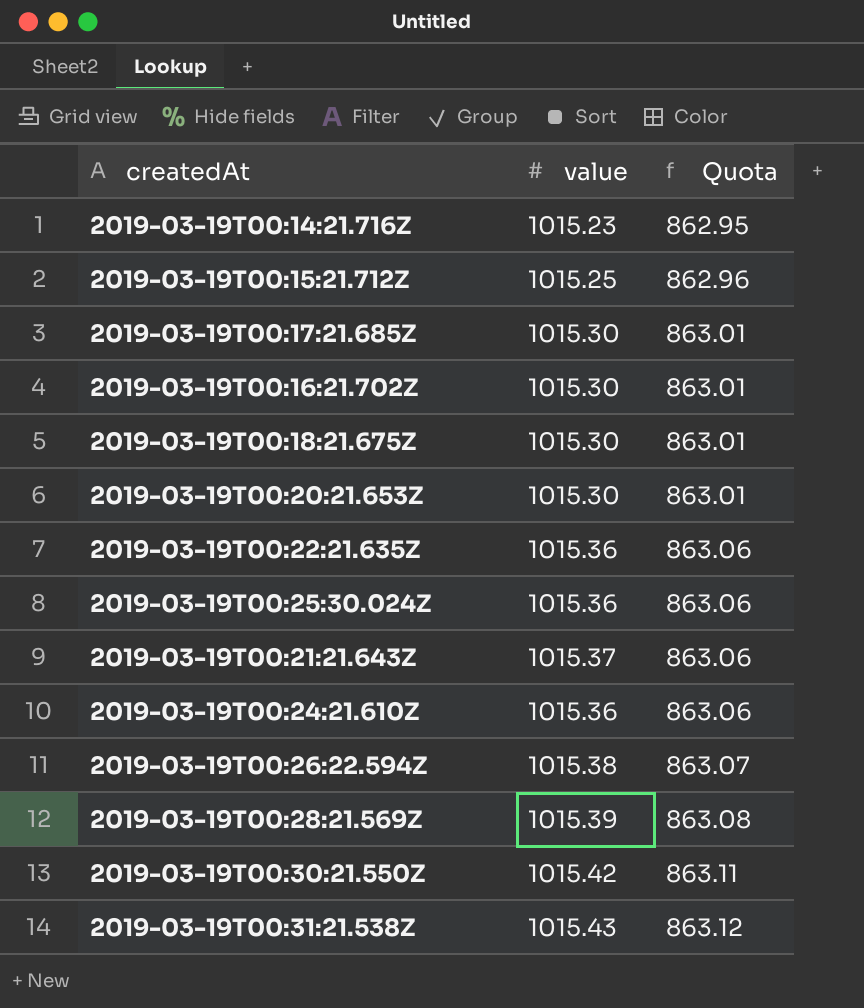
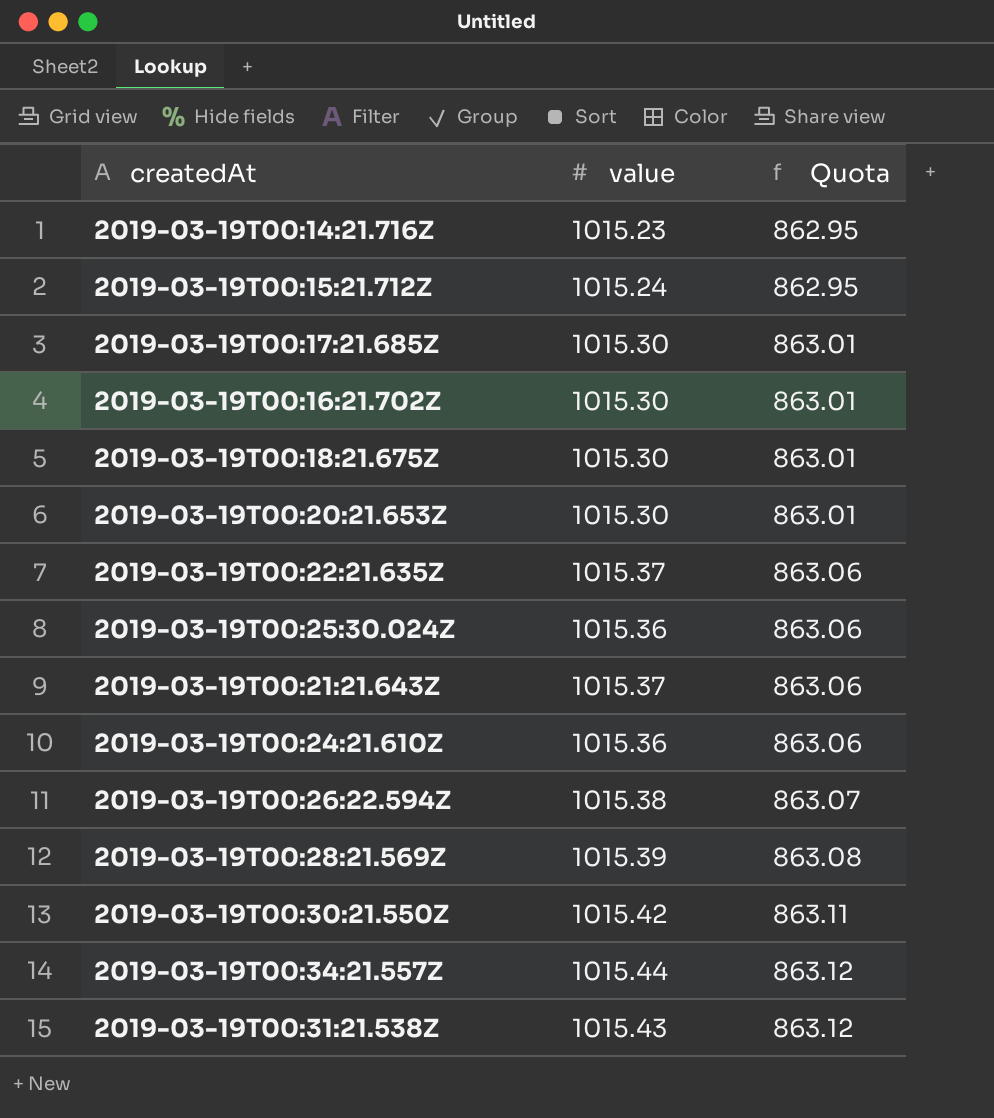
2019-03-19T00:15:21.712Z | value: 1015.25 -> 1015.24
2019-03-19T00:15:21.712Z | Quota: 862.96 -> 862.95
2019-03-19T00:22:21.635Z | value: 1015.36 -> 1015.37
row 2019-03-19T00:34:21.557Z: none -> 1015.44 | 863.12

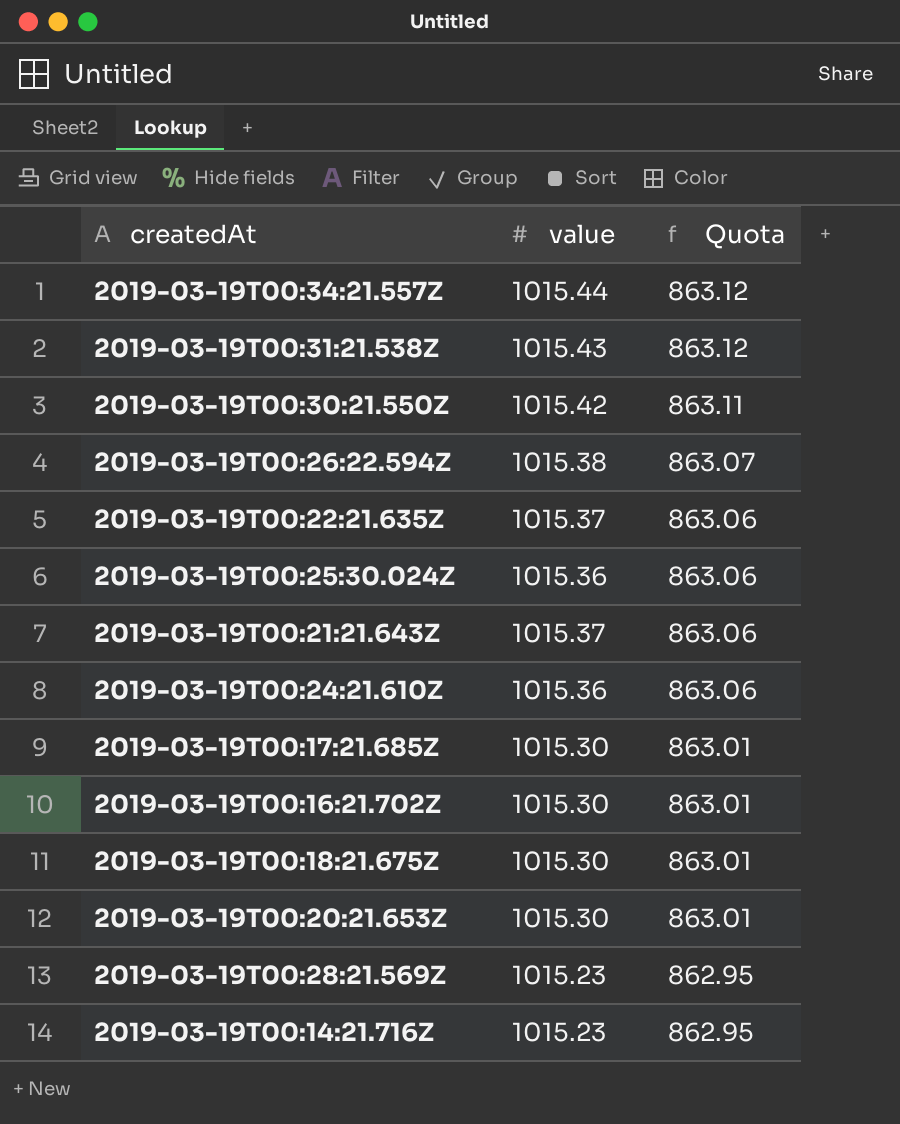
row order: Quota ascending -> Quota descending
row 2019-03-19T00:15:21.712Z: 1015.24 | 862.95 -> none
2019-03-19T00:28:21.569Z | value: 1015.39 -> 1015.23
2019-03-19T00:28:21.569Z | Quota: 863.08 -> 862.95

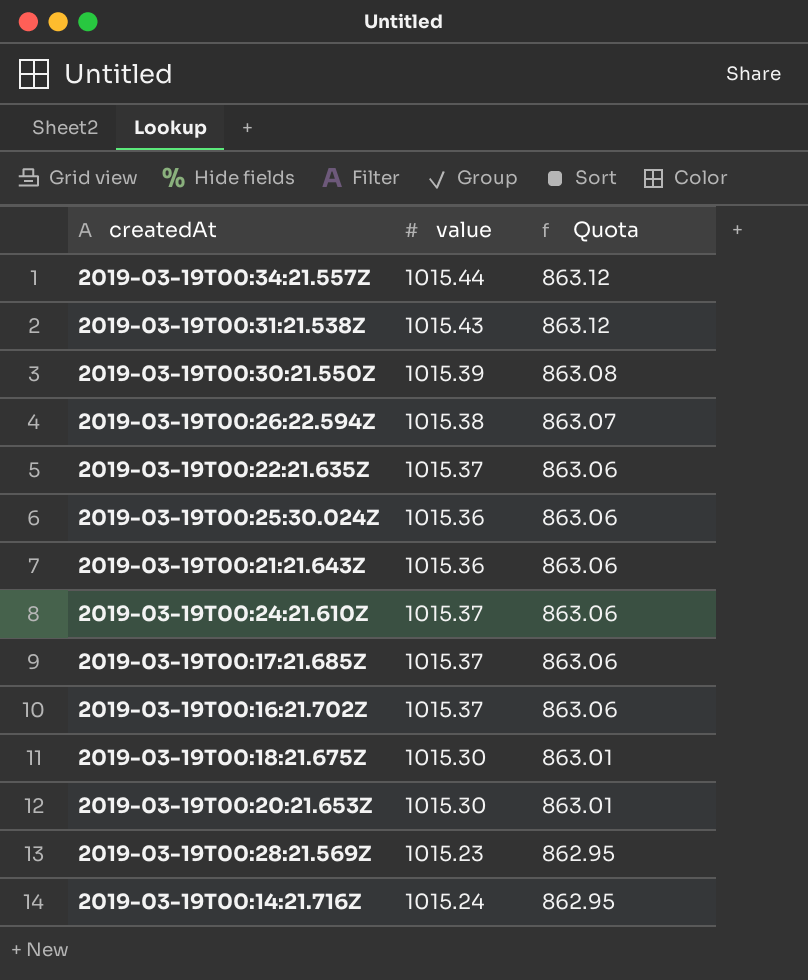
2019-03-19T00:30:21.550Z | value: 1015.42 -> 1015.39
2019-03-19T00:30:21.550Z | Quota: 863.11 -> 863.08
2019-03-19T00:21:21.643Z | value: 1015.37 -> 1015.36
2019-03-19T00:24:21.610Z | value: 1015.36 -> 1015.37
2019-03-19T00:17:21.685Z | value: 1015.30 -> 1015.37
2019-03-19T00:17:21.685Z | Quota: 863.01 -> 863.06
2019-03-19T00:16:21.702Z | value: 1015.30 -> 1015.37
2019-03-19T00:16:21.702Z | Quota: 863.01 -> 863.06
2019-03-19T00:14:21.716Z | value: 1015.23 -> 1015.24

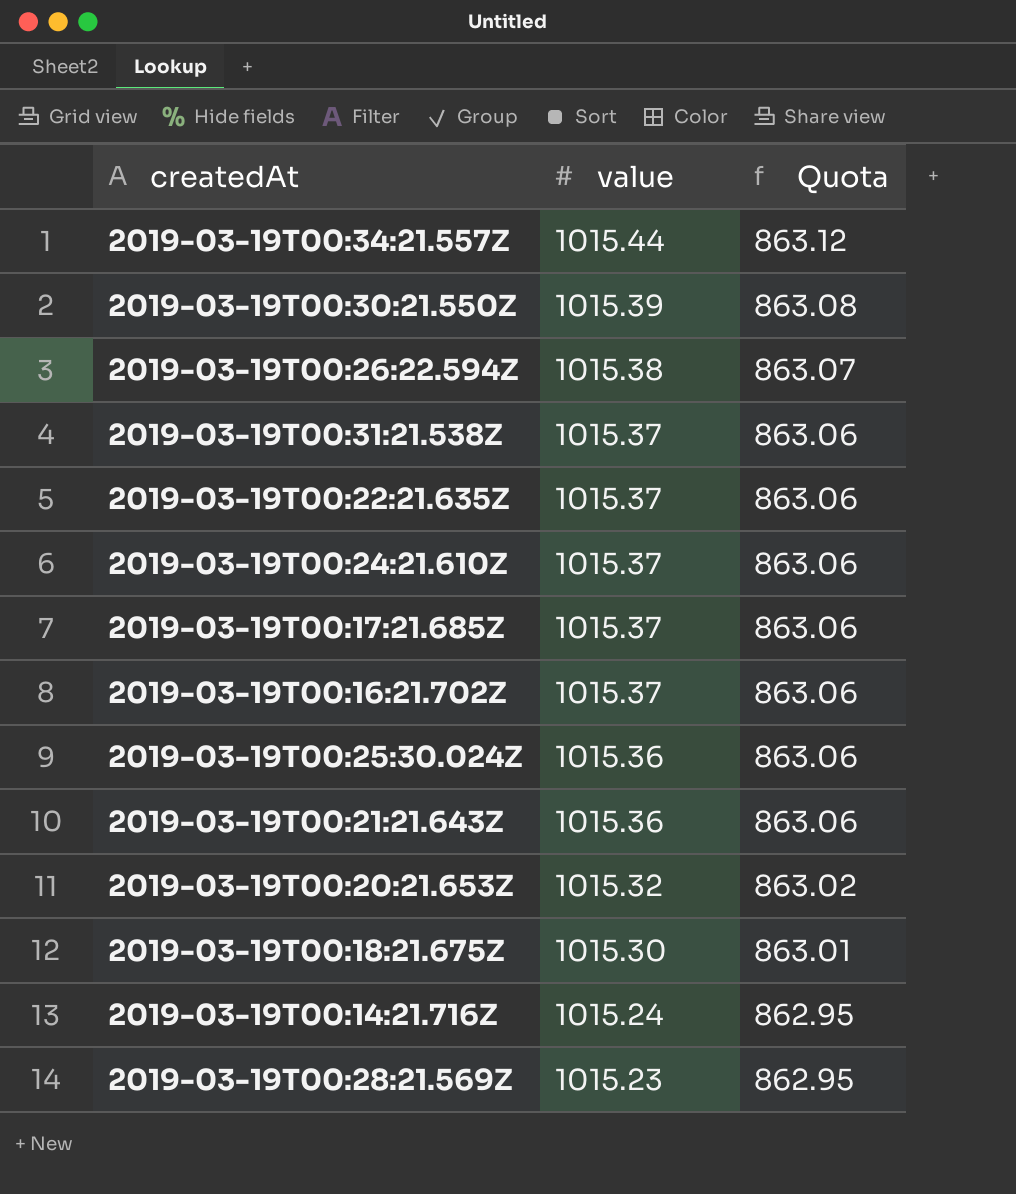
row order: Quota descending -> value descending
2019-03-19T00:31:21.538Z | value: 1015.43 -> 1015.37
2019-03-19T00:31:21.538Z | Quota: 863.12 -> 863.06
2019-03-19T00:20:21.653Z | value: 1015.30 -> 1015.32
2019-03-19T00:20:21.653Z | Quota: 863.01 -> 863.02

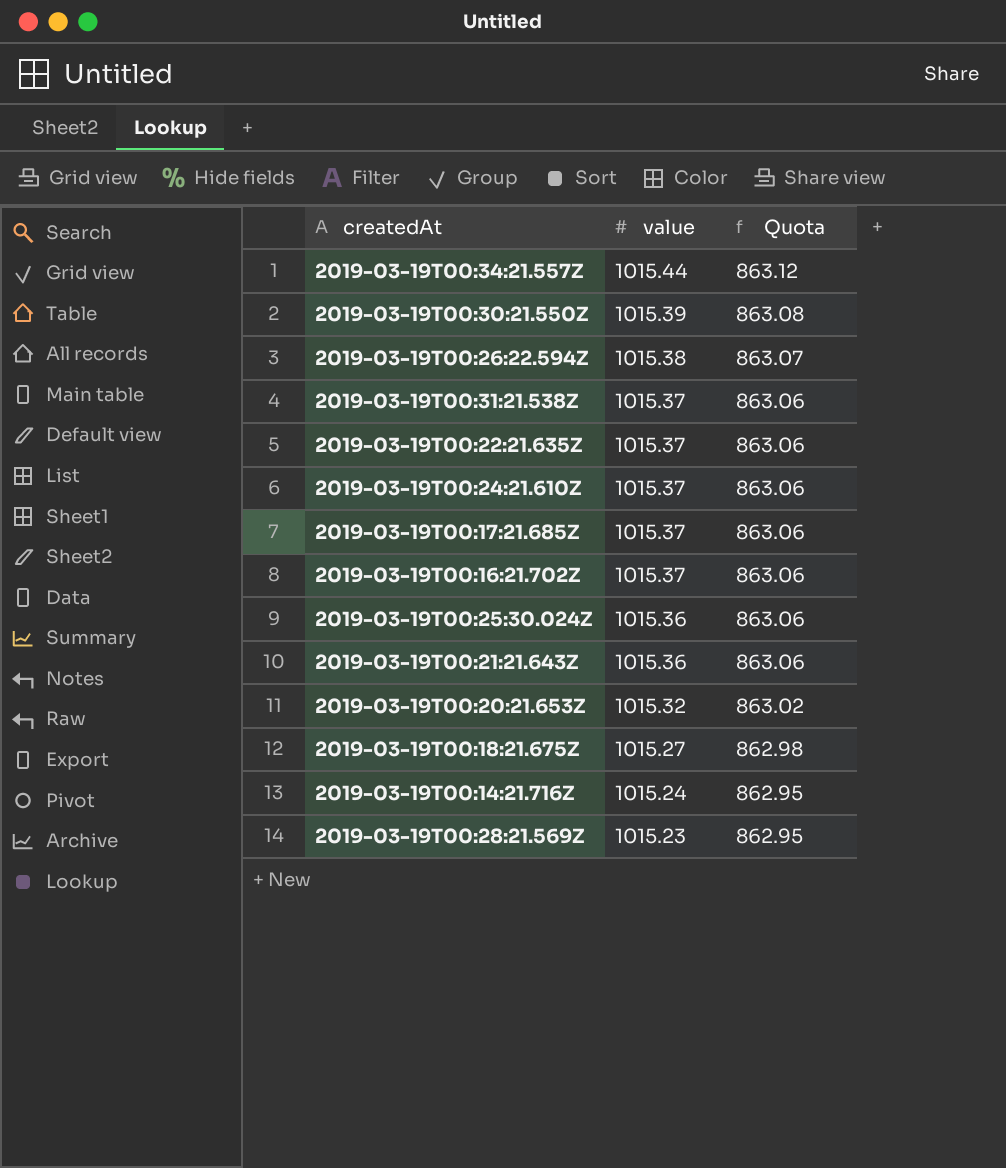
2019-03-19T00:18:21.675Z | value: 1015.30 -> 1015.27
2019-03-19T00:18:21.675Z | Quota: 863.01 -> 862.98

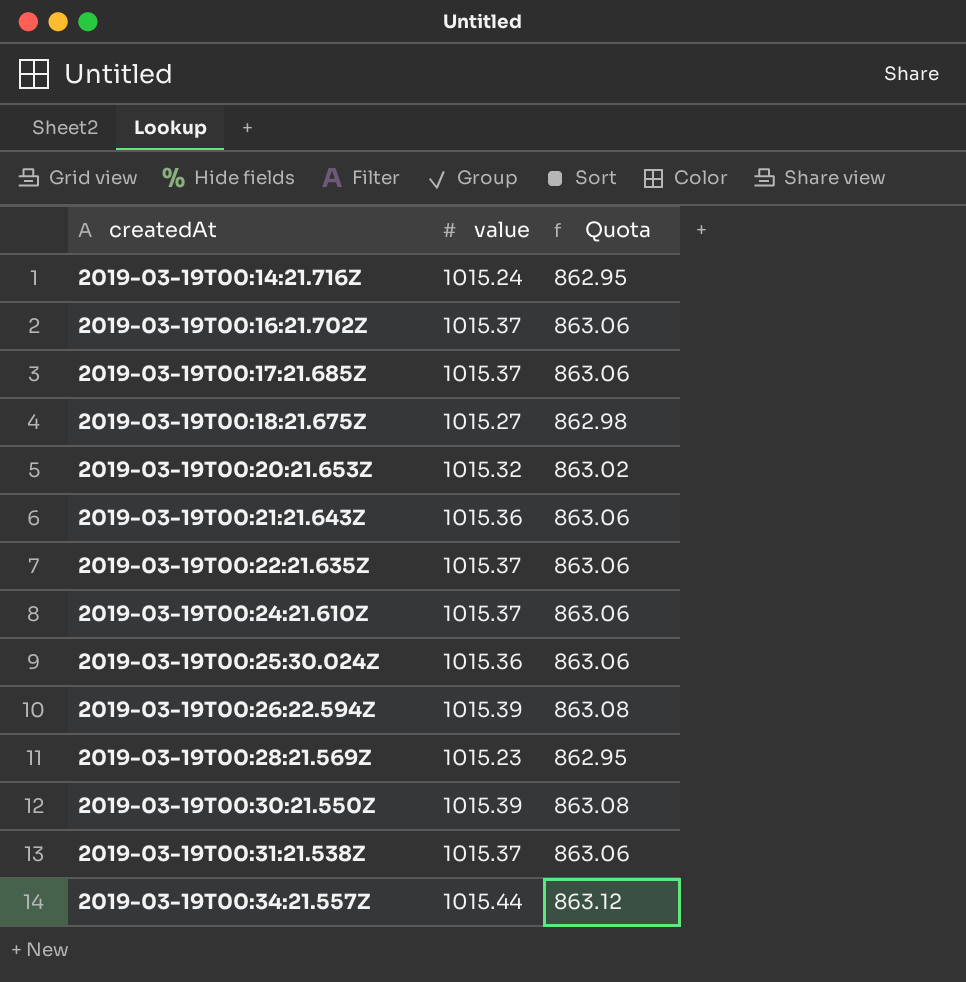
row order: value descending -> createdAt ascending
2019-03-19T00:26:22.594Z | value: 1015.38 -> 1015.39
2019-03-19T00:26:22.594Z | Quota: 863.07 -> 863.08

